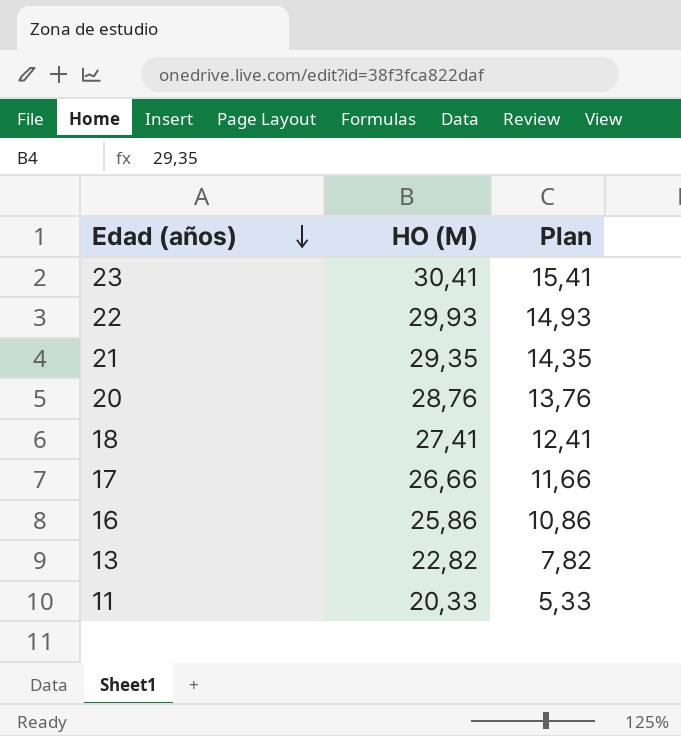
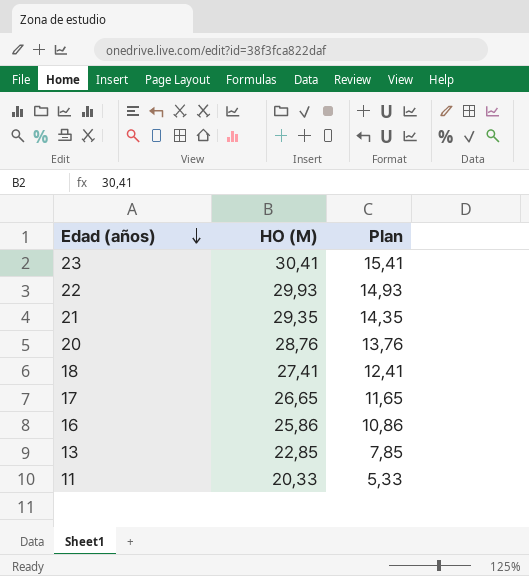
17 | HO (M): 26,66 -> 26,65
17 | Plan: 11,66 -> 11,65
13 | HO (M): 22,82 -> 22,85
13 | Plan: 7,82 -> 7,85

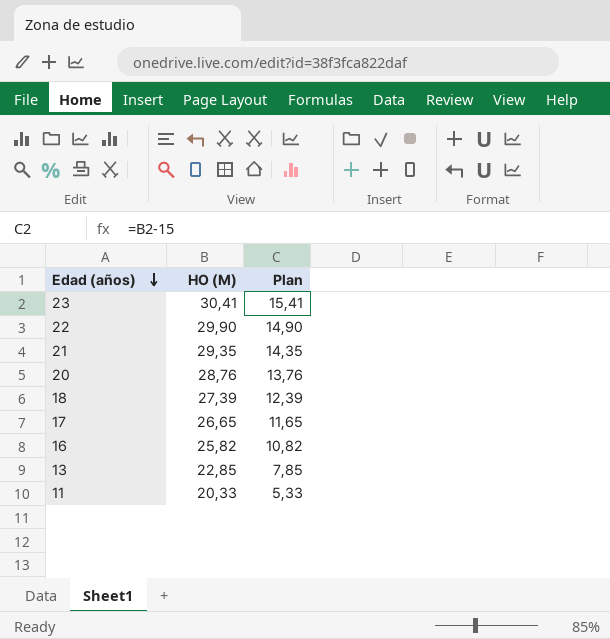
22 | HO (M): 29,93 -> 29,90
22 | Plan: 14,93 -> 14,90
18 | HO (M): 27,41 -> 27,39
18 | Plan: 12,41 -> 12,39
16 | HO (M): 25,86 -> 25,82
16 | Plan: 10,86 -> 10,82

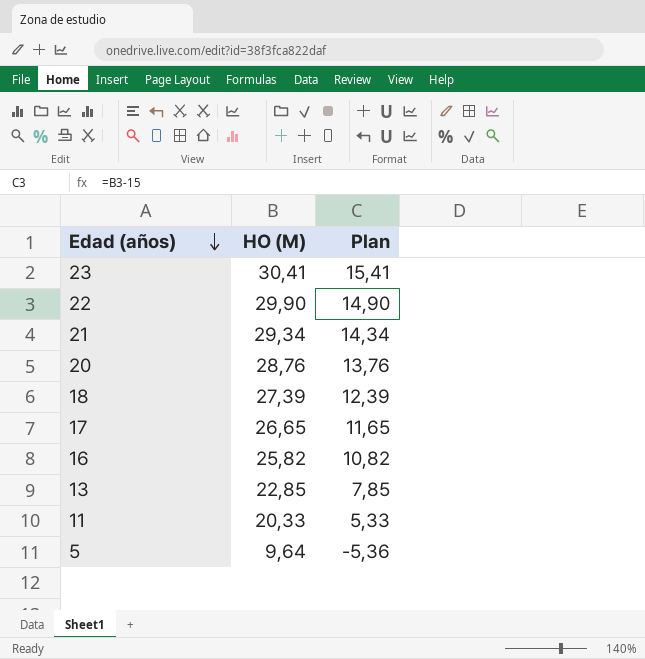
21 | HO (M): 29,35 -> 29,34
21 | Plan: 14,35 -> 14,34
row 5: none -> 9,64 | -5,36

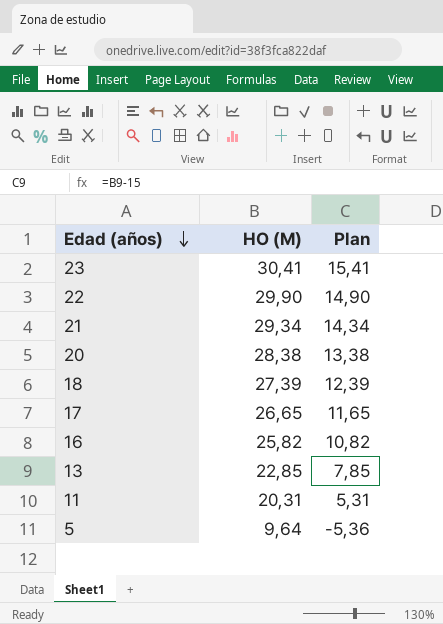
20 | HO (M): 28,76 -> 28,38
20 | Plan: 13,76 -> 13,38
11 | HO (M): 20,33 -> 20,31
11 | Plan: 5,33 -> 5,31

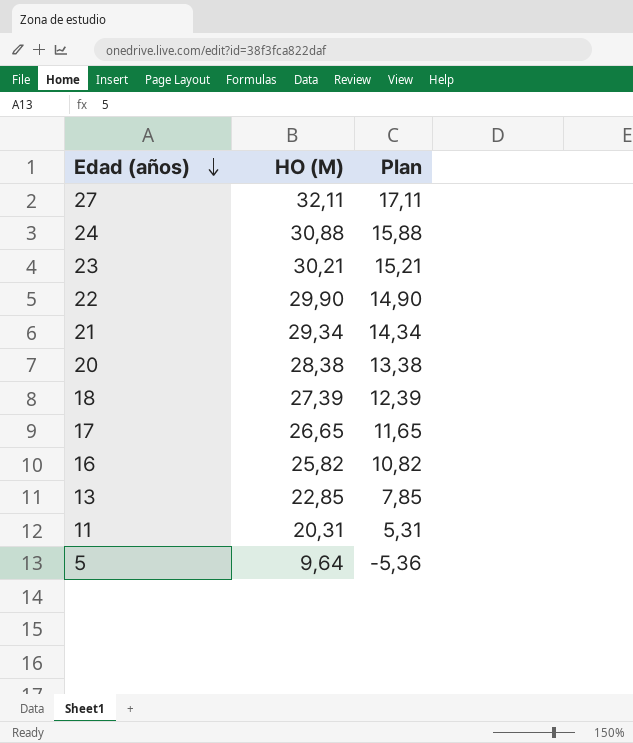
row 27: none -> 32,11 | 17,11
row 24: none -> 30,88 | 15,88
23 | HO (M): 30,41 -> 30,21
23 | Plan: 15,41 -> 15,21

